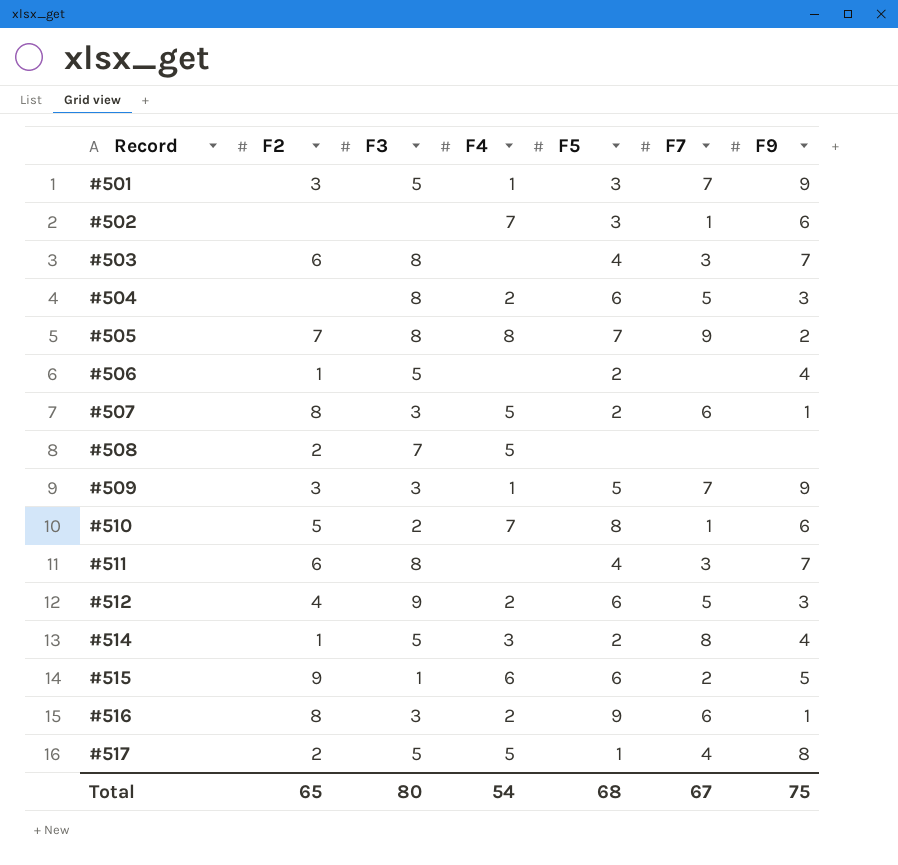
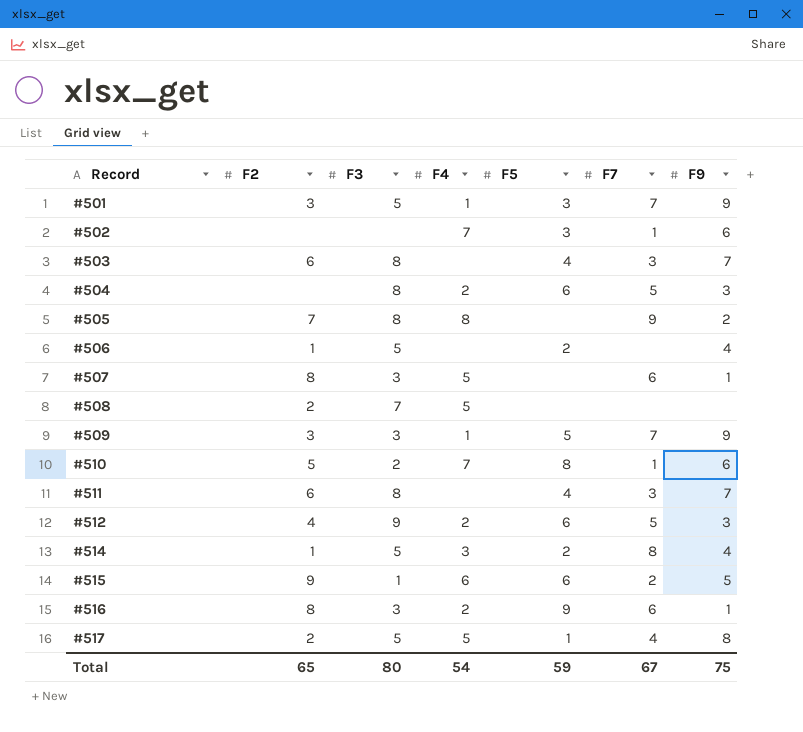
#505 | F5: 7 -> none
#507 | F5: 2 -> none
Total | F5: 68 -> 59

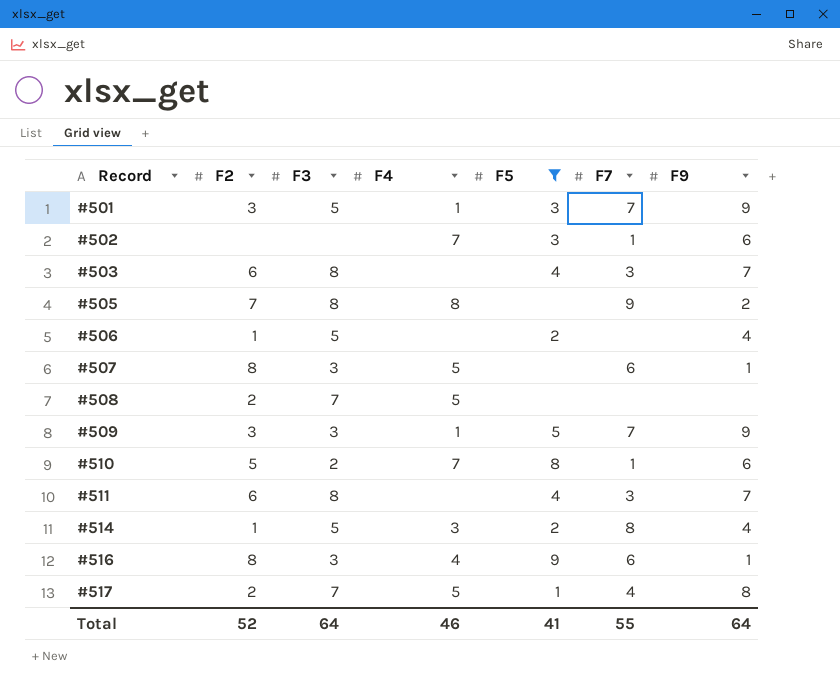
filter: none -> F5 != 6
#516 | F4: 2 -> 4
#517 | F3: 5 -> 7
Total | F2: 65 -> 52
Total | F3: 80 -> 64
Total | F4: 54 -> 46
Total | F5: 59 -> 41
Total | F7: 67 -> 55
Total | F9: 75 -> 64

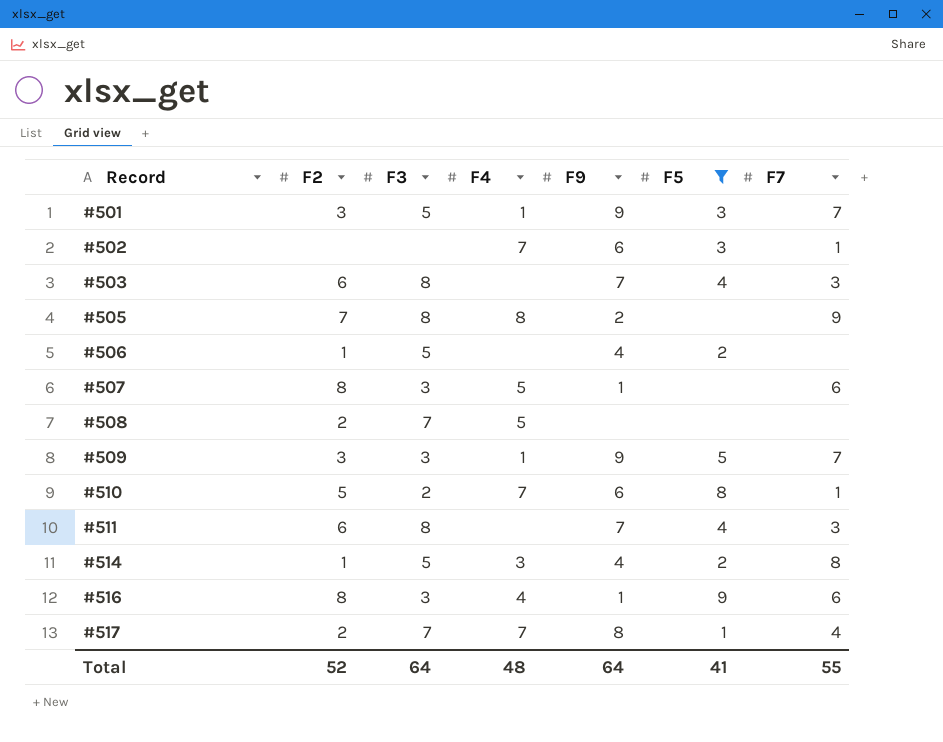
column F9 | position: 7 -> 5
#517 | F4: 5 -> 7
Total | F4: 46 -> 48

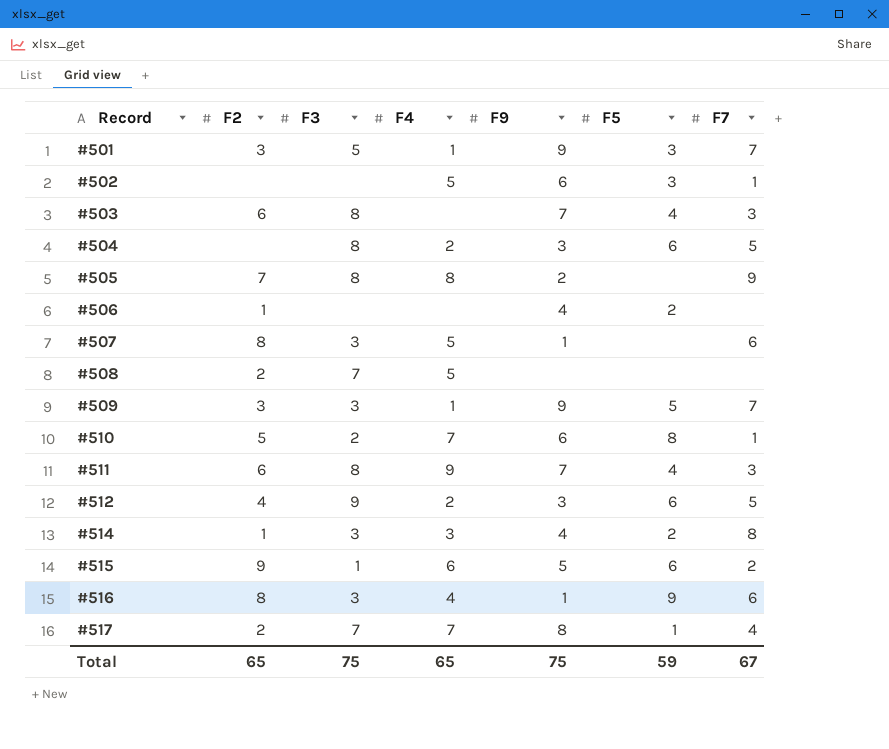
filter: F5 != 6 -> none
#502 | F4: 7 -> 5
#506 | F3: 5 -> none
#511 | F4: none -> 9
#514 | F3: 5 -> 3
Total | F2: 52 -> 65
Total | F3: 64 -> 75
Total | F4: 48 -> 65
Total | F9: 64 -> 75
Total | F5: 41 -> 59
Total | F7: 55 -> 67

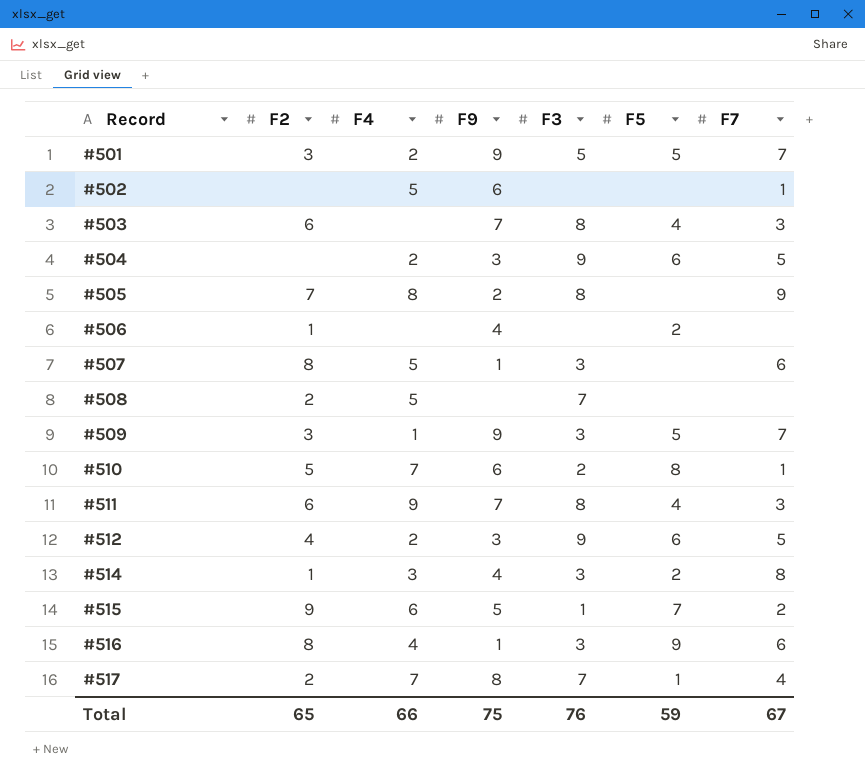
column F3 | position: 3 -> 5
#501 | F4: 1 -> 2
#501 | F5: 3 -> 5
#502 | F5: 3 -> none
#504 | F3: 8 -> 9
#515 | F5: 6 -> 7
Total | F4: 65 -> 66
Total | F3: 75 -> 76

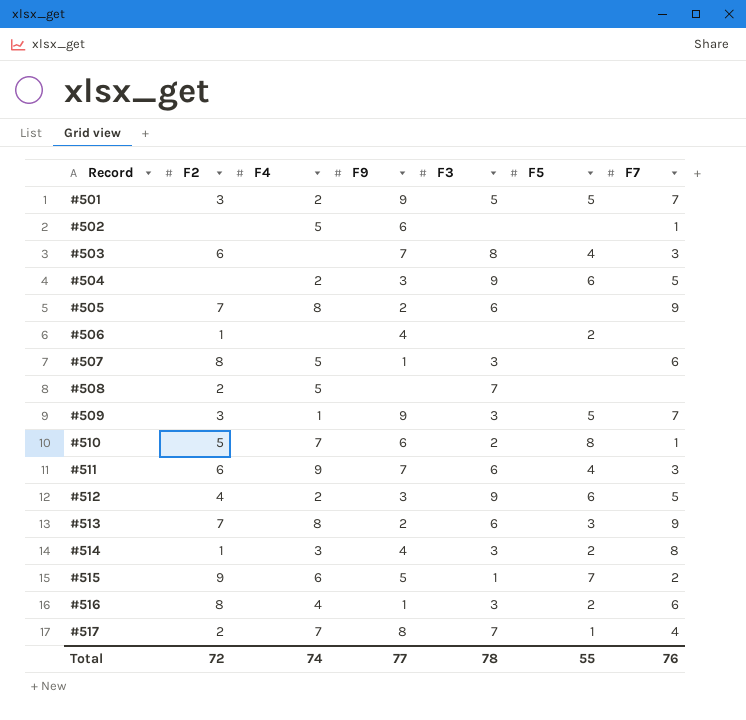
#505 | F3: 8 -> 6
#511 | F3: 8 -> 6
row #513: none -> 7 | 8 | 2 | 6 | 3 | 9
#516 | F5: 9 -> 2
Total | F2: 65 -> 72
Total | F4: 66 -> 74
Total | F9: 75 -> 77
Total | F3: 76 -> 78
Total | F5: 59 -> 55
Total | F7: 67 -> 76

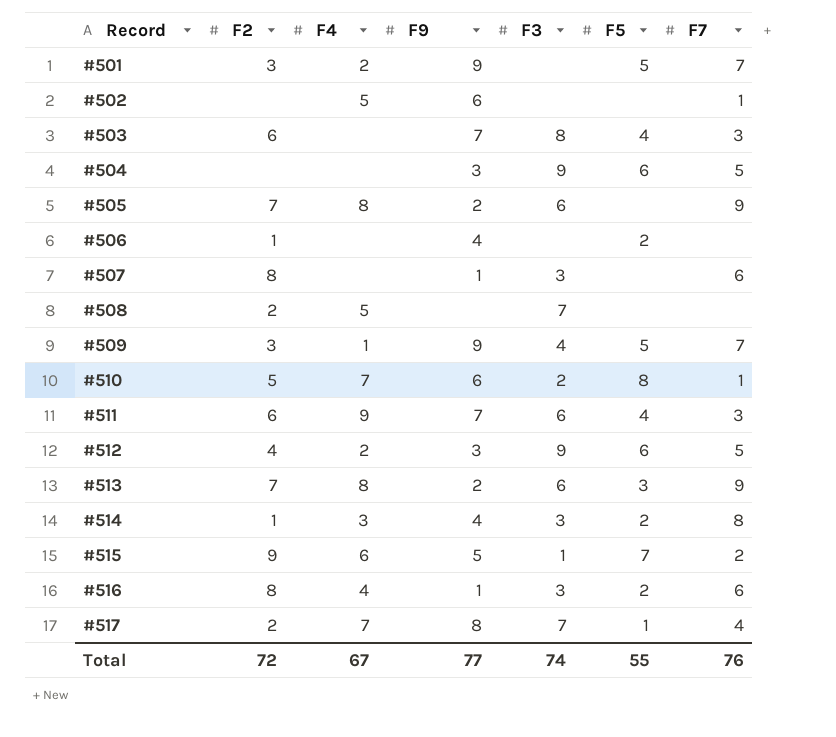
#501 | F3: 5 -> none
#504 | F4: 2 -> none
#507 | F4: 5 -> none
#509 | F3: 3 -> 4
Total | F4: 74 -> 67
Total | F3: 78 -> 74

